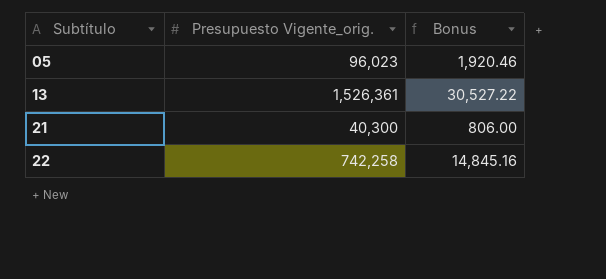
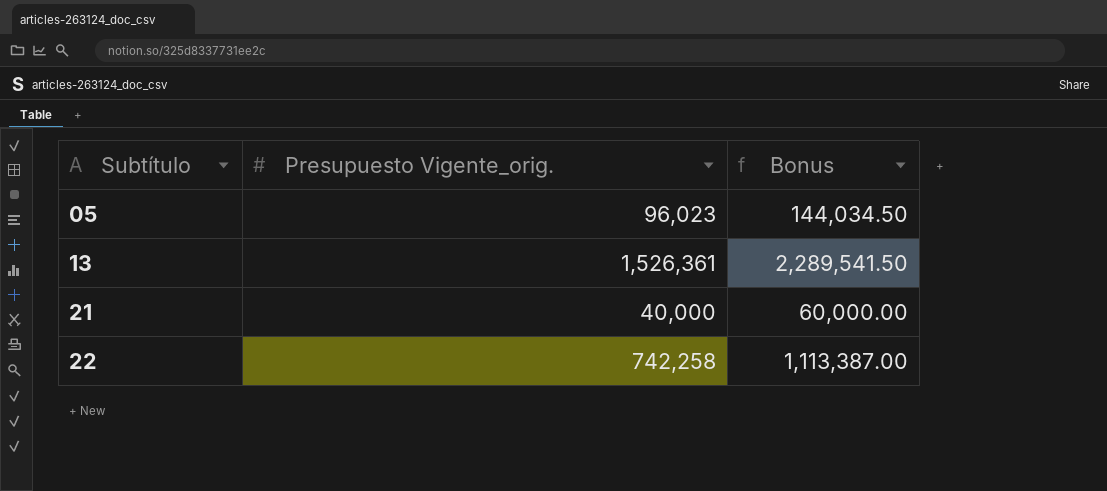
column Bonus | formula: [Presupuesto Vigente_orig.] * 0.02 -> [Presupuesto Vigente_orig.] * 1.5
21 | Presupuesto Vigente_orig.: 40,300 -> 40,000

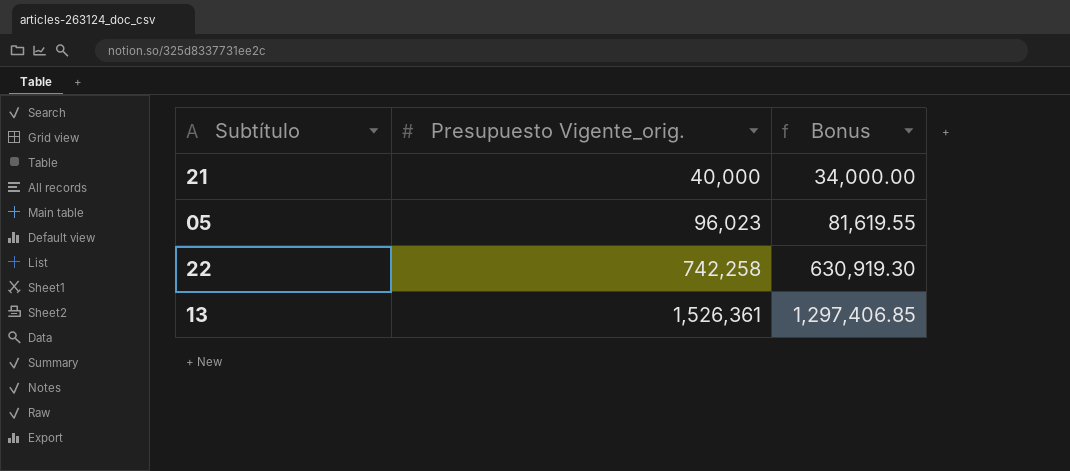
row order: Subtítulo ascending -> Presupuesto Vigente_orig. ascending
column Bonus | formula: [Presupuesto Vigente_orig.] * 1.5 -> [Presupuesto Vigente_orig.] * 0.85

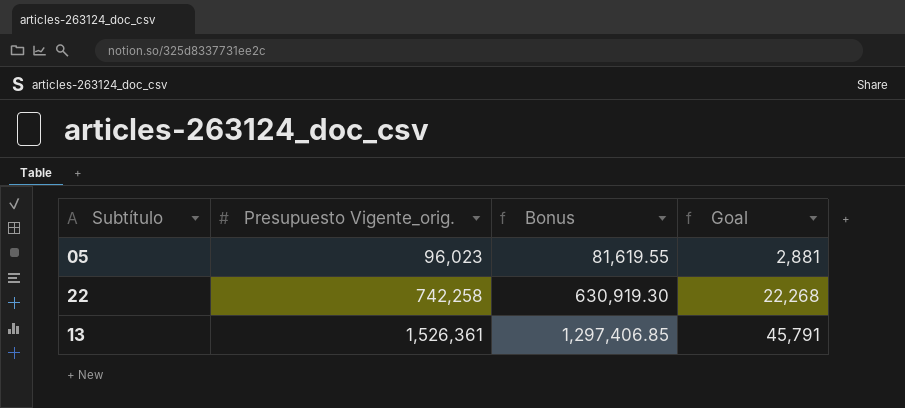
column Goal | formula: none -> [Presupuesto Vigente_orig.] * 0.03
row 21: 40,000 | 34,000.00 -> none

